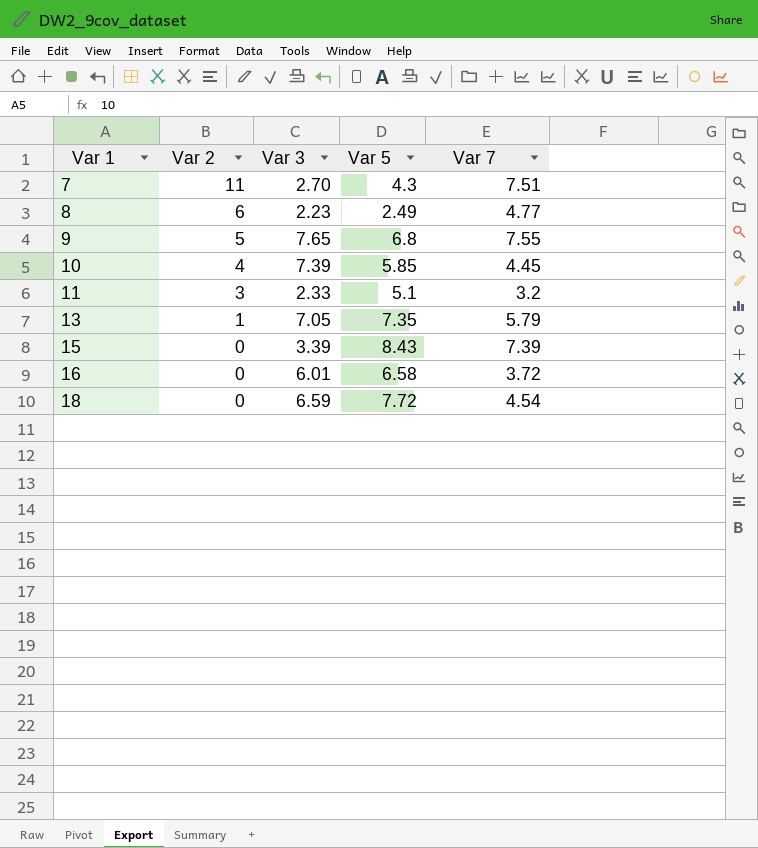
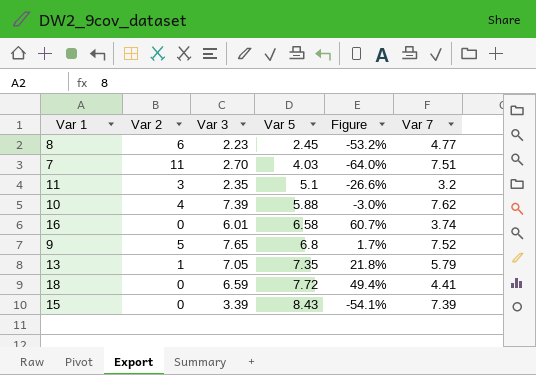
row order: Var 1 ascending -> Var 5 ascending
column Figure | formula: none -> ([Var 3] - [Var 7]) / [Var 7]
8 | Var 5: 2.49 -> 2.45
7 | Var 5: 4.3 -> 4.03
11 | Var 3: 2.33 -> 2.35
10 | Var 5: 5.85 -> 5.88
10 | Var 7: 4.45 -> 7.62
16 | Var 7: 3.72 -> 3.74
9 | Var 7: 7.55 -> 7.52
18 | Var 7: 4.54 -> 4.41

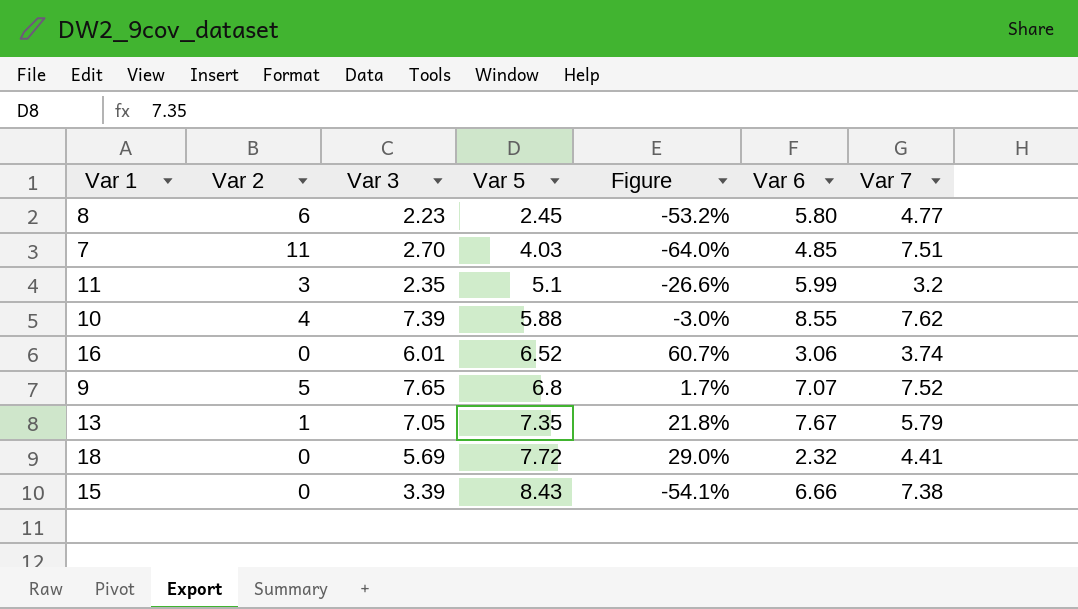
column Var 6 | position: none -> 6
16 | Var 5: 6.58 -> 6.52
18 | Var 3: 6.59 -> 5.69
18 | Figure: 49.4% -> 29.0%
15 | Var 7: 7.39 -> 7.38

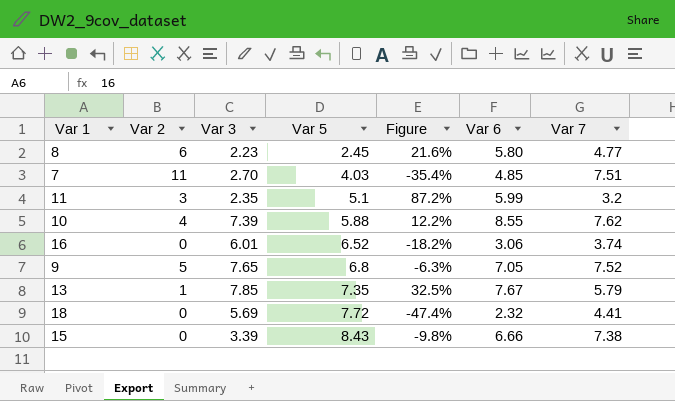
column Figure | formula: ([Var 3] - [Var 7]) / [Var 7] -> ([Var 6] - [Var 7]) / [Var 7]
9 | Var 6: 7.07 -> 7.05
13 | Var 3: 7.05 -> 7.85

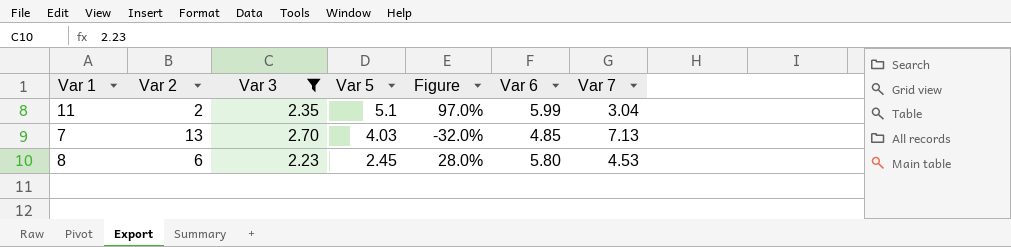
filter: none -> Var 3 <= 2.70
row order: Var 5 ascending -> Var 5 descending
11 | Var 2: 3 -> 2
11 | Figure: 87.2% -> 97.0%
11 | Var 7: 3.2 -> 3.04
7 | Var 2: 11 -> 13
7 | Figure: -35.4% -> -32.0%
7 | Var 7: 7.51 -> 7.13
8 | Figure: 21.6% -> 28.0%
8 | Var 7: 4.77 -> 4.53

